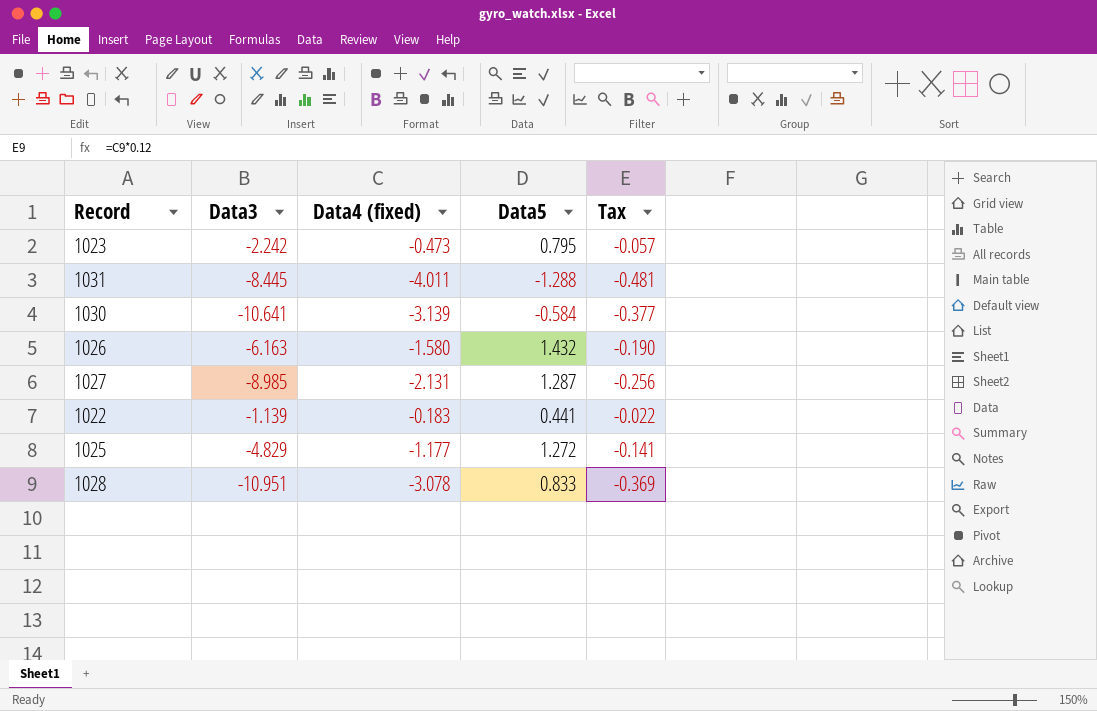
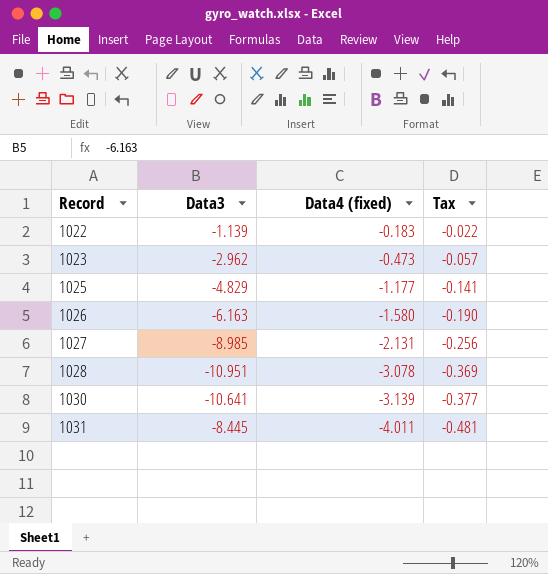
row order: none -> Record ascending
column Data5 | position: 4 -> none
1023 | Data3: -2.242 -> -2.962

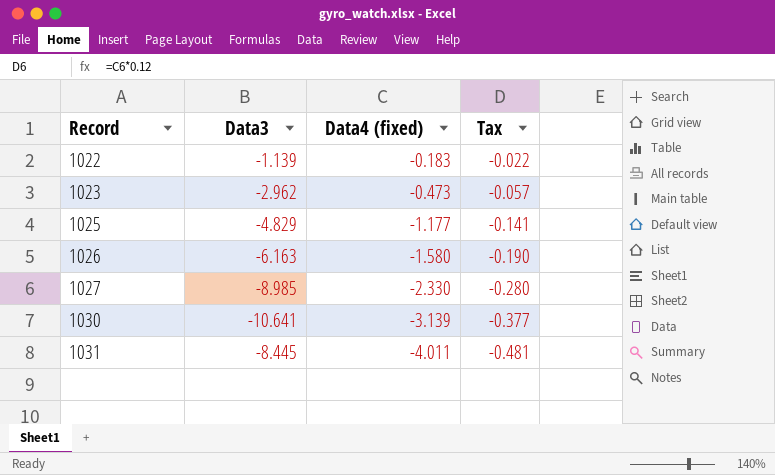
row 1028: -10.951 | -3.078 | -0.369 -> none
1027 | Data4 (fixed): -2.131 -> -2.330
1027 | Tax: -0.256 -> -0.280

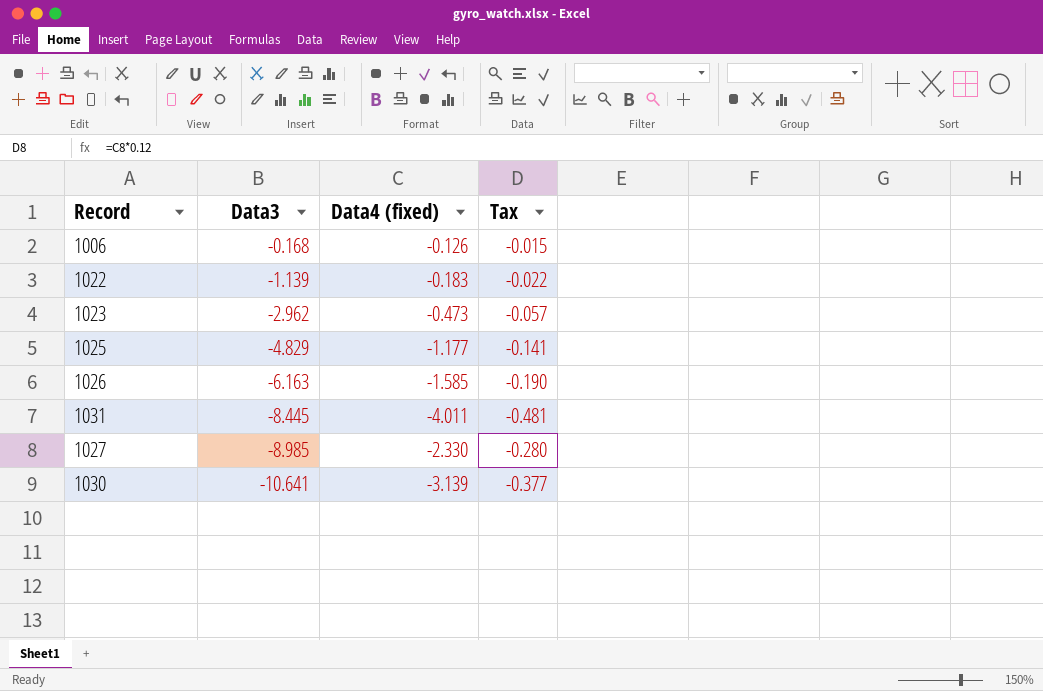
row order: Record ascending -> Data3 descending
row 1006: none -> -0.168 | -0.126 | -0.015
1026 | Data4 (fixed): -1.580 -> -1.585

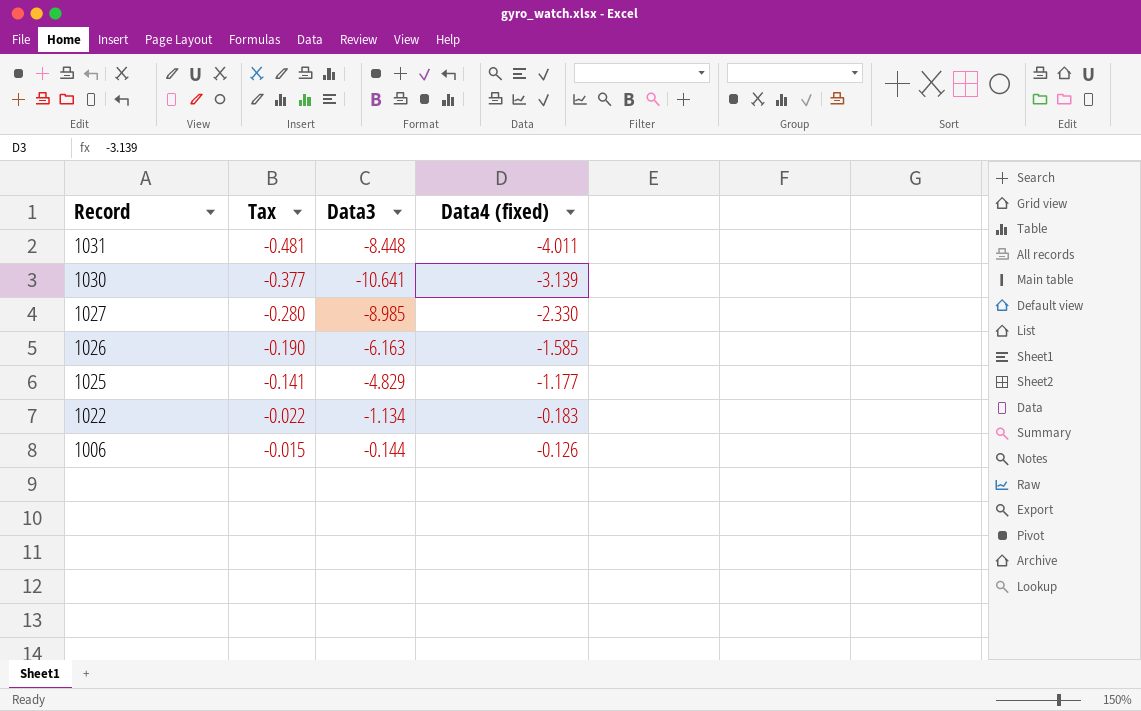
row order: Data3 descending -> Record descending
column Tax | position: 4 -> 2
row 1023: -2.962 | -0.473 | -0.057 -> none
1031 | Data3: -8.445 -> -8.448
1022 | Data3: -1.139 -> -1.134
1006 | Data3: -0.168 -> -0.144

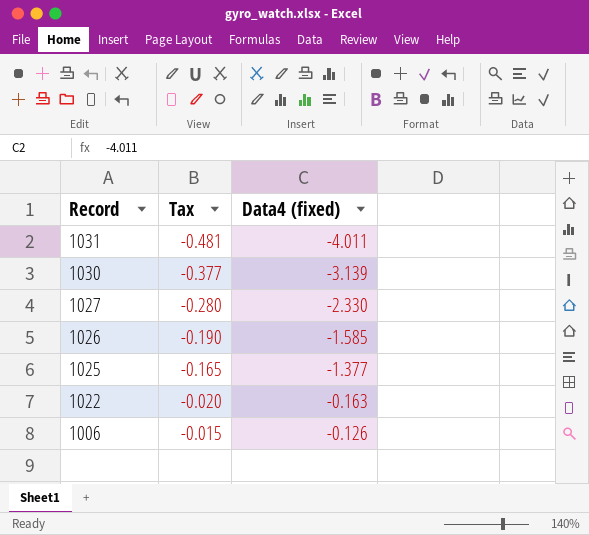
column Data3 | position: 3 -> none
1025 | Tax: -0.141 -> -0.165
1025 | Data4 (fixed): -1.177 -> -1.377
1022 | Tax: -0.022 -> -0.020
1022 | Data4 (fixed): -0.183 -> -0.163

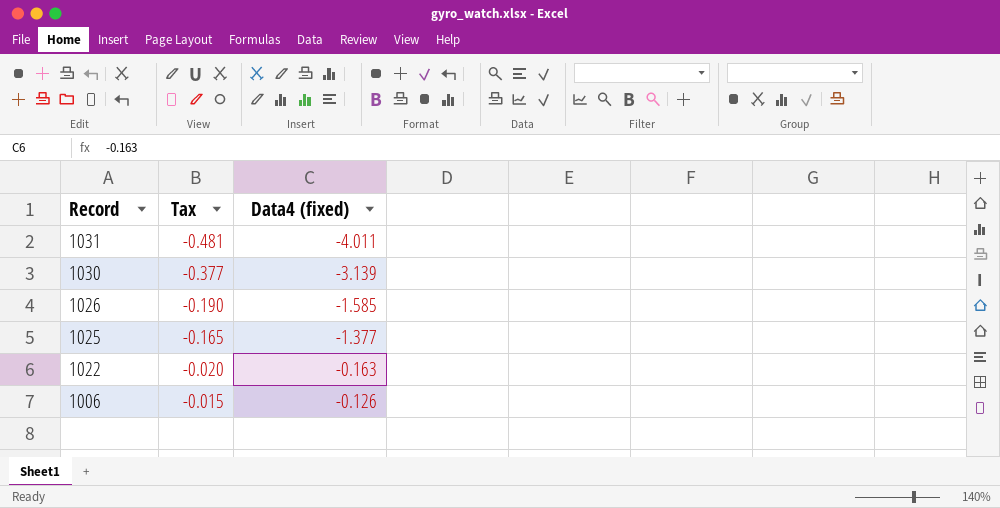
row 1027: -0.280 | -2.330 -> none

